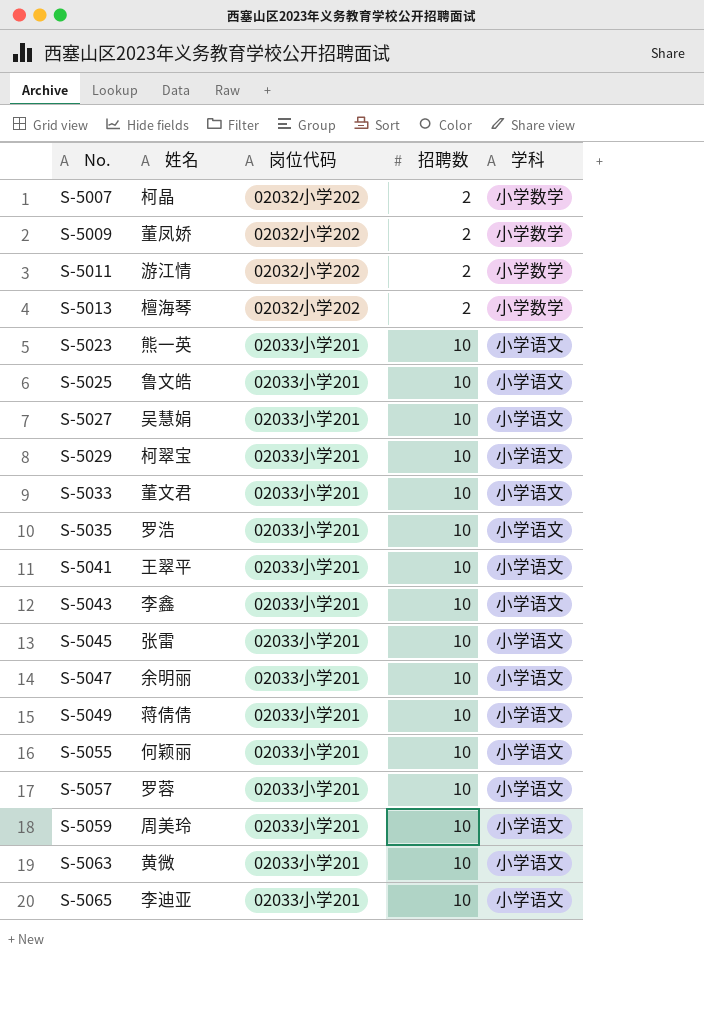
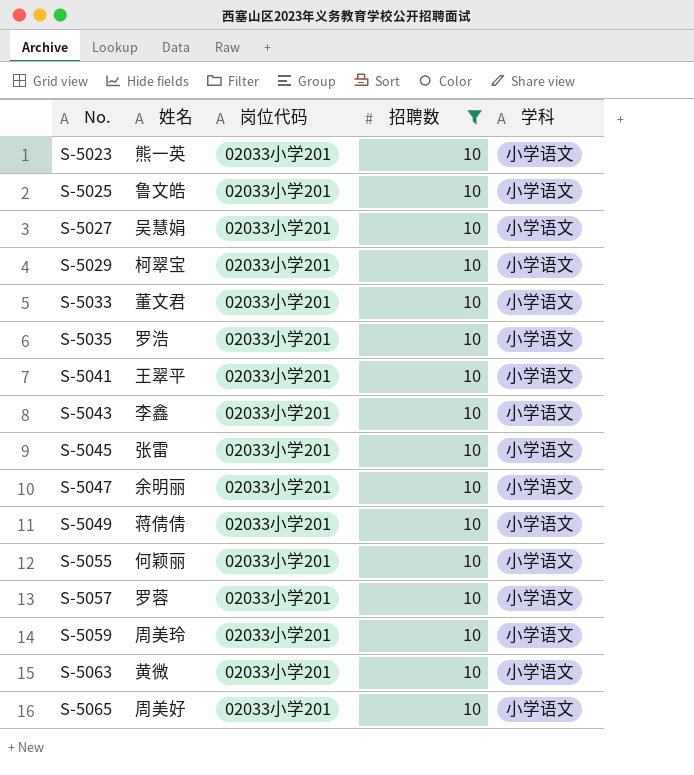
filter: none -> 招聘数 = 10
S-5065 | 姓名: 李迪亚 -> 周美好

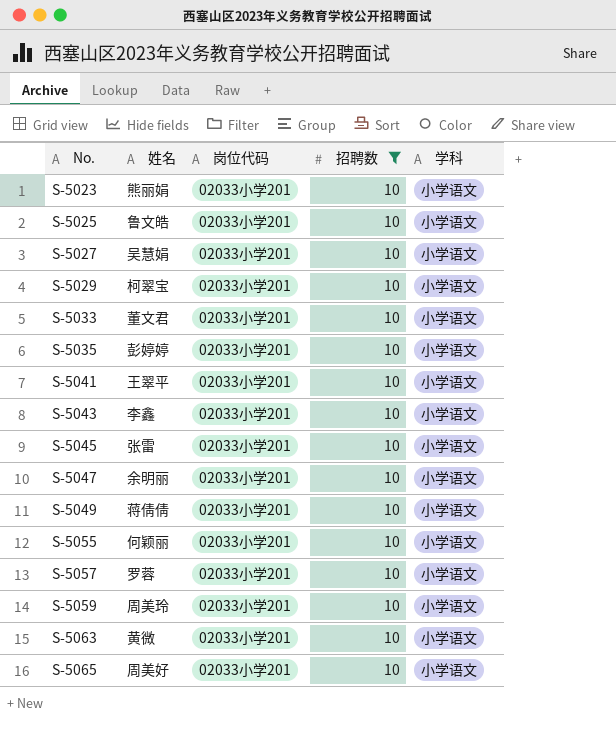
S-5023 | 姓名: 熊一英 -> 熊丽娟
S-5035 | 姓名: 罗浩 -> 彭婷婷

